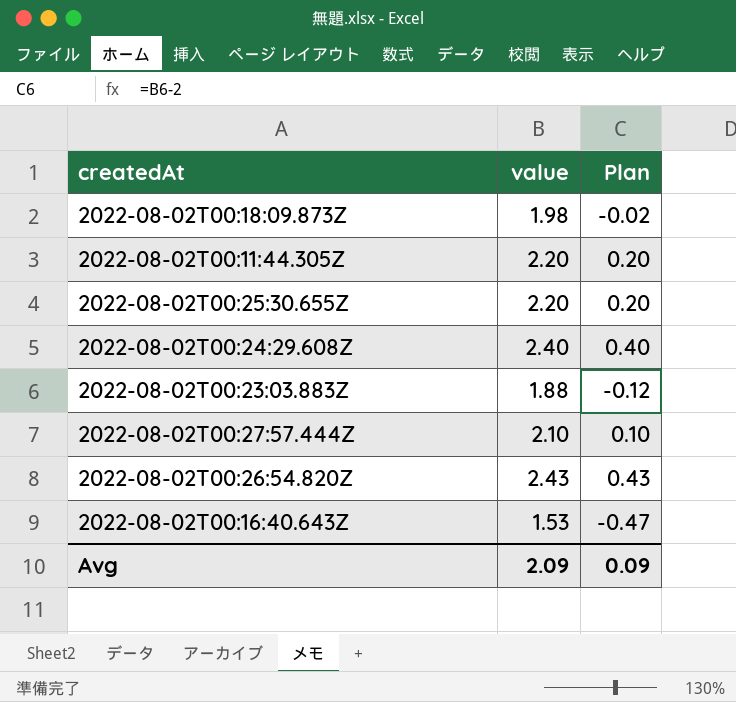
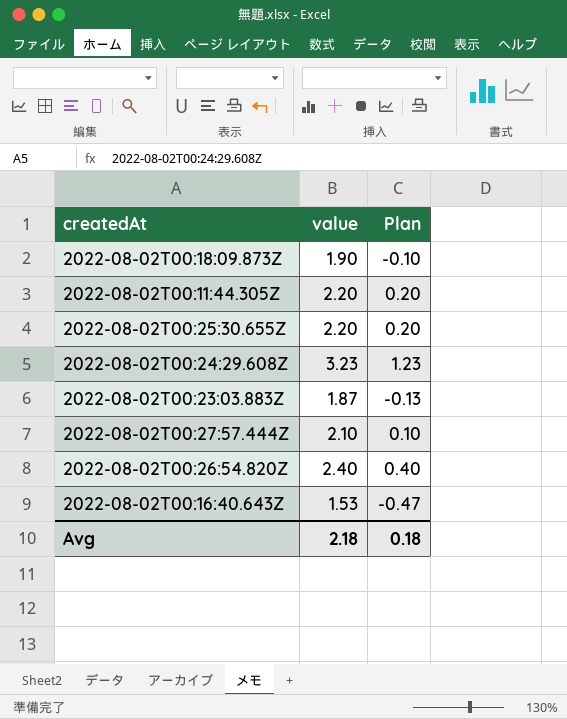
2022-08-02T00:18:09.873Z | value: 1.98 -> 1.90
2022-08-02T00:18:09.873Z | Plan: -0.02 -> -0.10
2022-08-02T00:24:29.608Z | value: 2.40 -> 3.23
2022-08-02T00:24:29.608Z | Plan: 0.40 -> 1.23
2022-08-02T00:23:03.883Z | value: 1.88 -> 1.87
2022-08-02T00:23:03.883Z | Plan: -0.12 -> -0.13
2022-08-02T00:26:54.820Z | value: 2.43 -> 2.40
2022-08-02T00:26:54.820Z | Plan: 0.43 -> 0.40
Avg | value: 2.09 -> 2.18
Avg | Plan: 0.09 -> 0.18

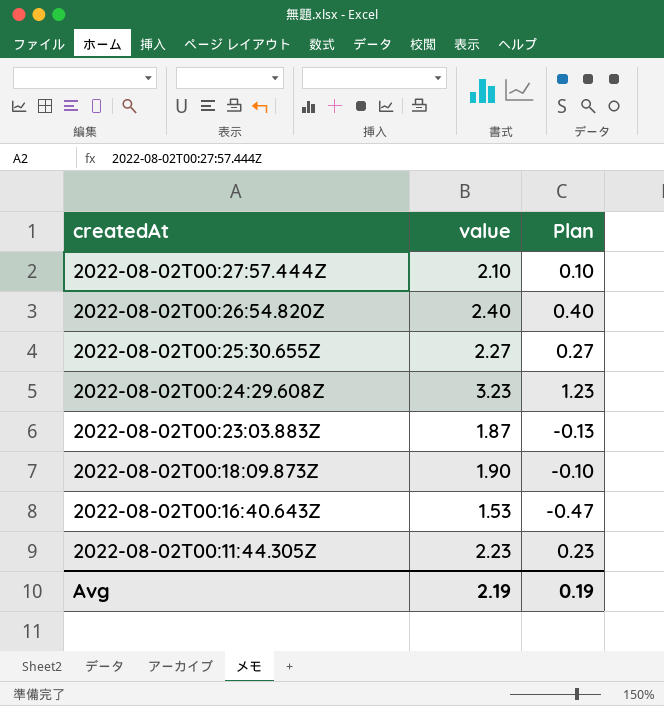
row order: none -> createdAt descending
2022-08-02T00:25:30.655Z | value: 2.20 -> 2.27
2022-08-02T00:25:30.655Z | Plan: 0.20 -> 0.27
2022-08-02T00:11:44.305Z | value: 2.20 -> 2.23
2022-08-02T00:11:44.305Z | Plan: 0.20 -> 0.23
Avg | value: 2.18 -> 2.19
Avg | Plan: 0.18 -> 0.19

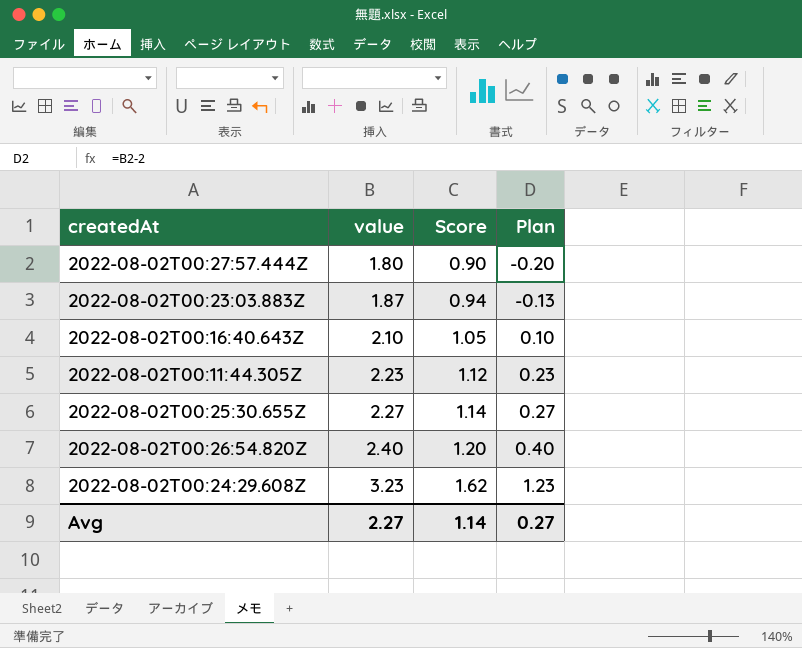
row order: createdAt descending -> value ascending
column Score | formula: none -> [value] * 0.5
row 2022-08-02T00:18:09.873Z: 1.90 | -0.10 -> none
2022-08-02T00:27:57.444Z | value: 2.10 -> 1.80
2022-08-02T00:27:57.444Z | Plan: 0.10 -> -0.20
2022-08-02T00:16:40.643Z | value: 1.53 -> 2.10
2022-08-02T00:16:40.643Z | Plan: -0.47 -> 0.10
Avg | value: 2.19 -> 2.27
Avg | Plan: 0.19 -> 0.27

